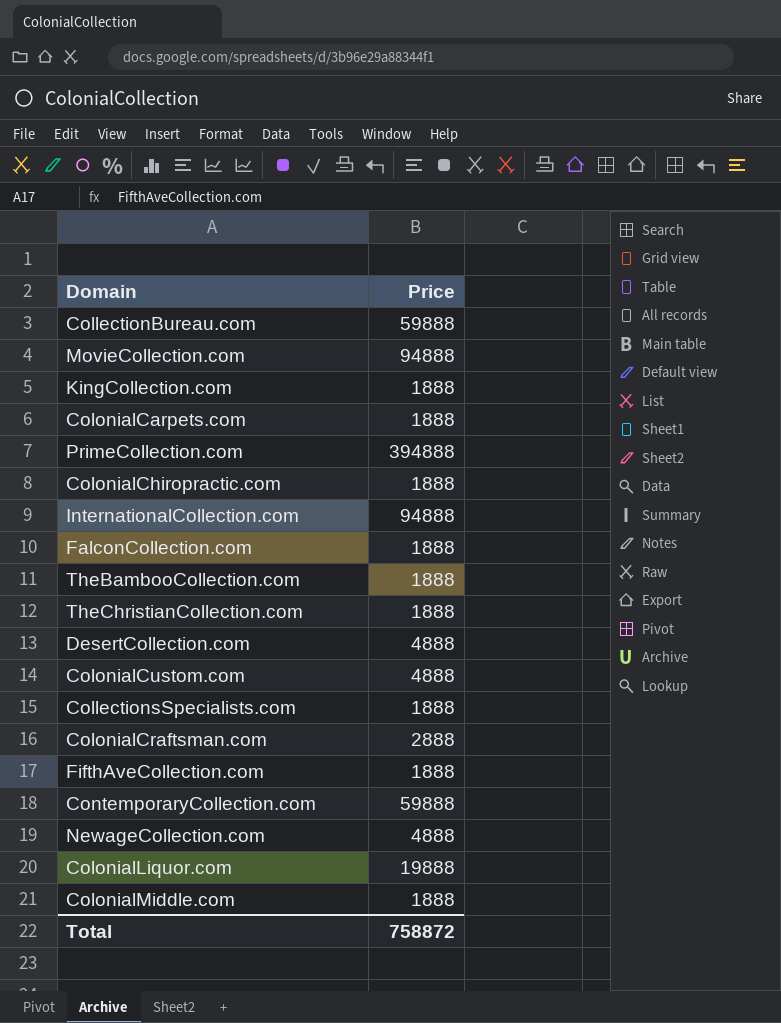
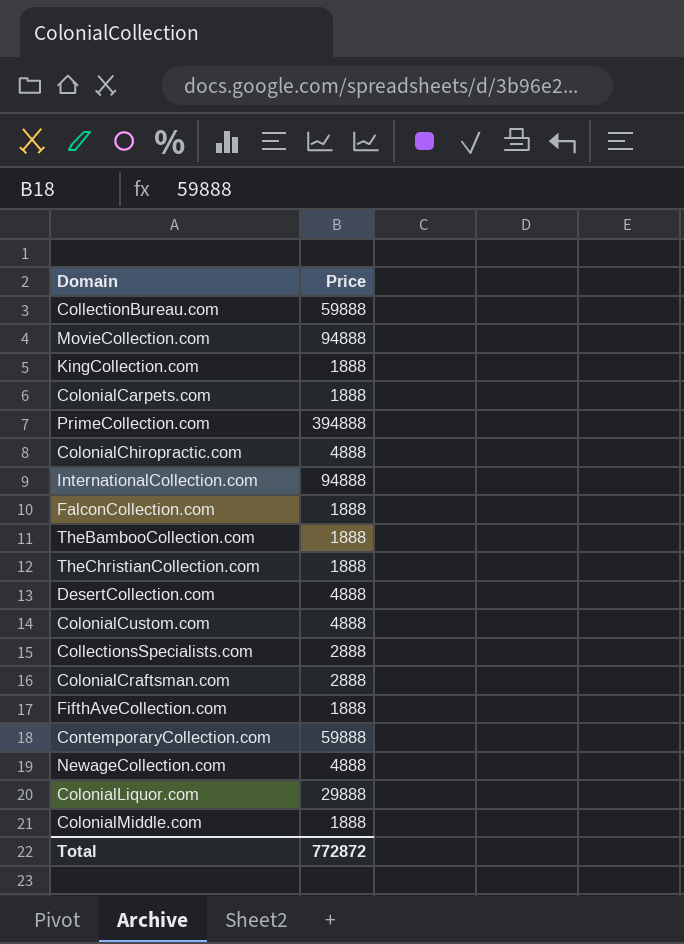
ColonialChiropractic.com | Price: 1888 -> 4888
CollectionsSpecialists.com | Price: 1888 -> 2888
ColonialLiquor.com | Price: 19888 -> 29888
Total | Price: 758872 -> 772872

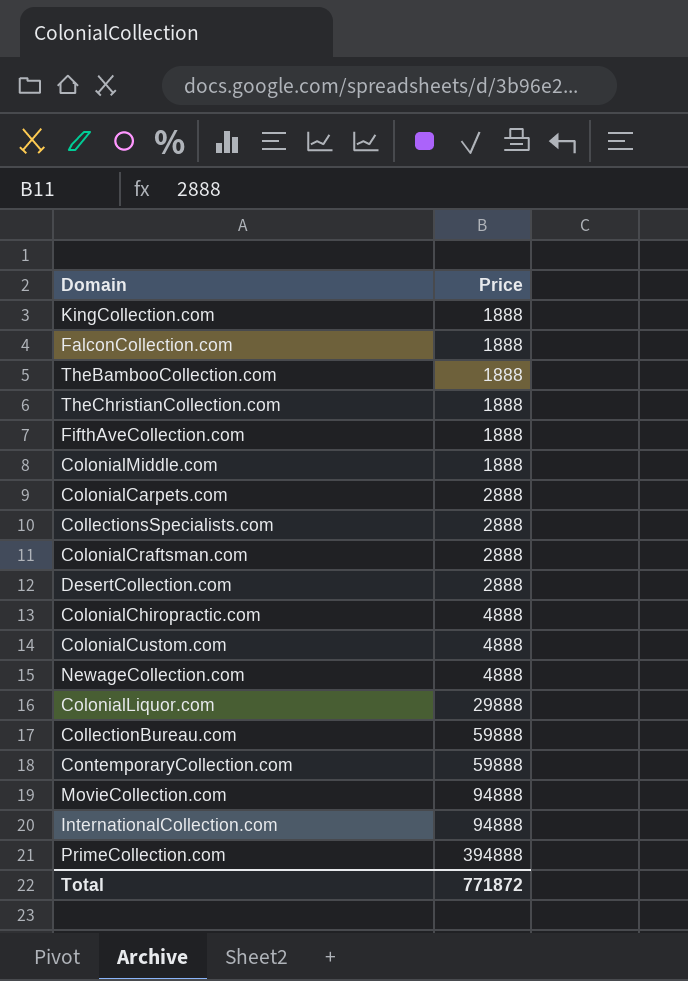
row order: none -> Price ascending
ColonialCarpets.com | Price: 1888 -> 2888
DesertCollection.com | Price: 4888 -> 2888
Total | Price: 772872 -> 771872

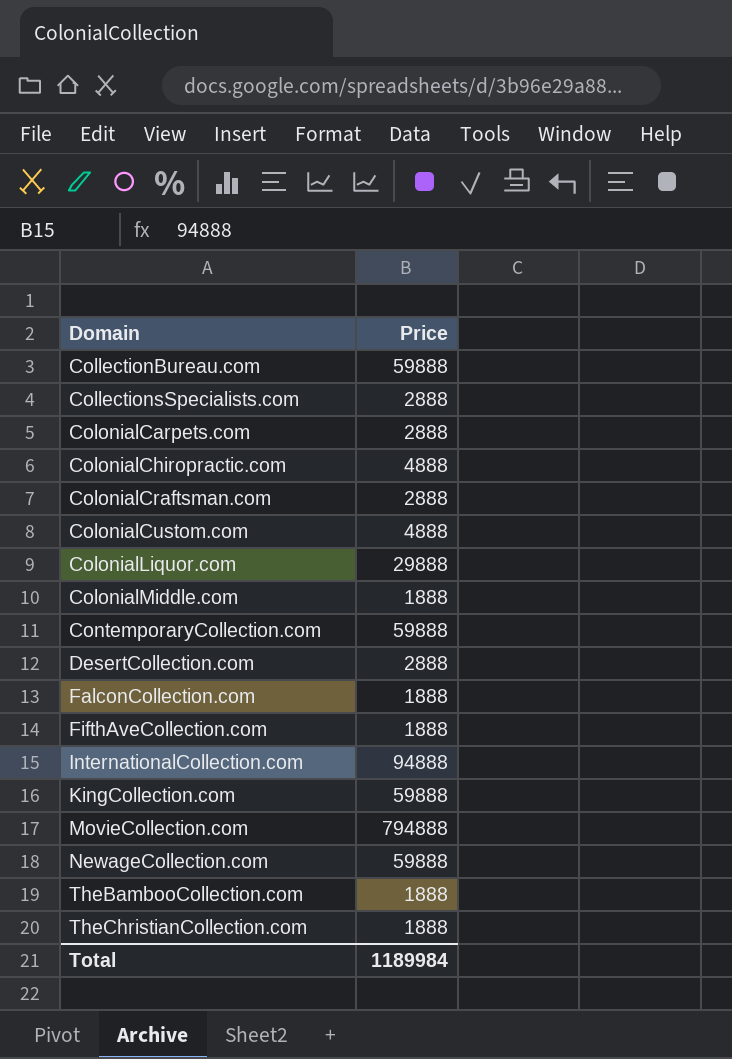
row order: Price ascending -> Domain ascending
row PrimeCollection.com: 394888 -> none
KingCollection.com | Price: 1888 -> 59888
MovieCollection.com | Price: 94888 -> 794888
NewageCollection.com | Price: 4888 -> 59888
Total | Price: 771872 -> 1189984

